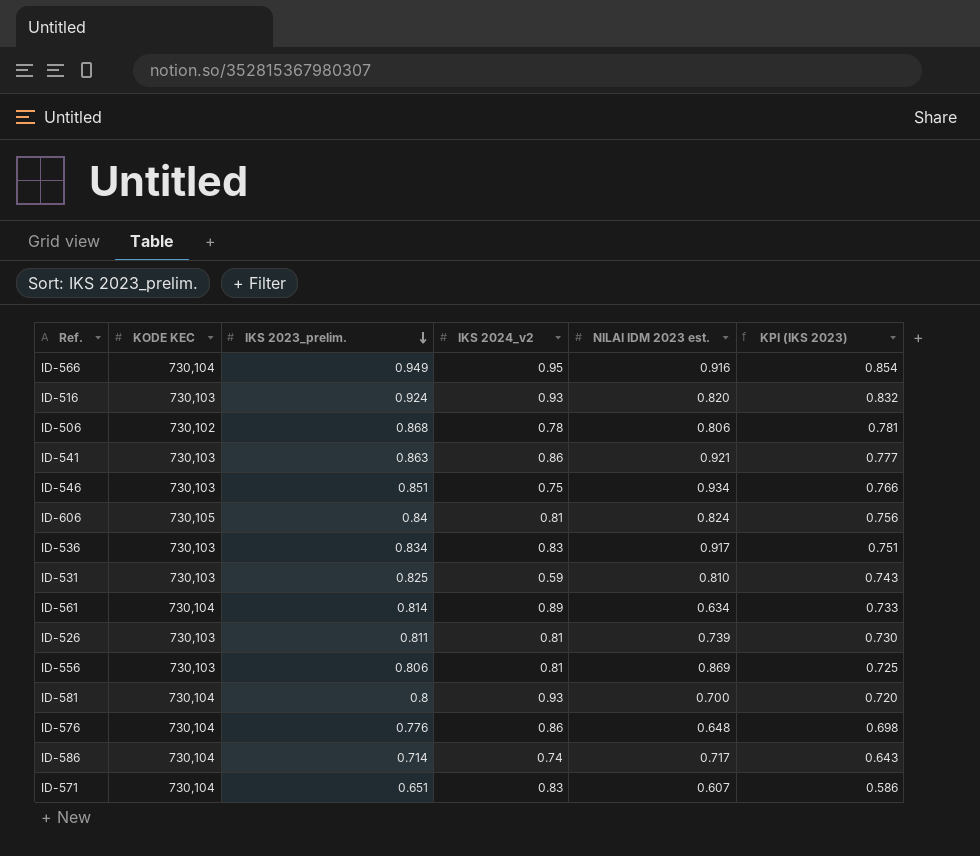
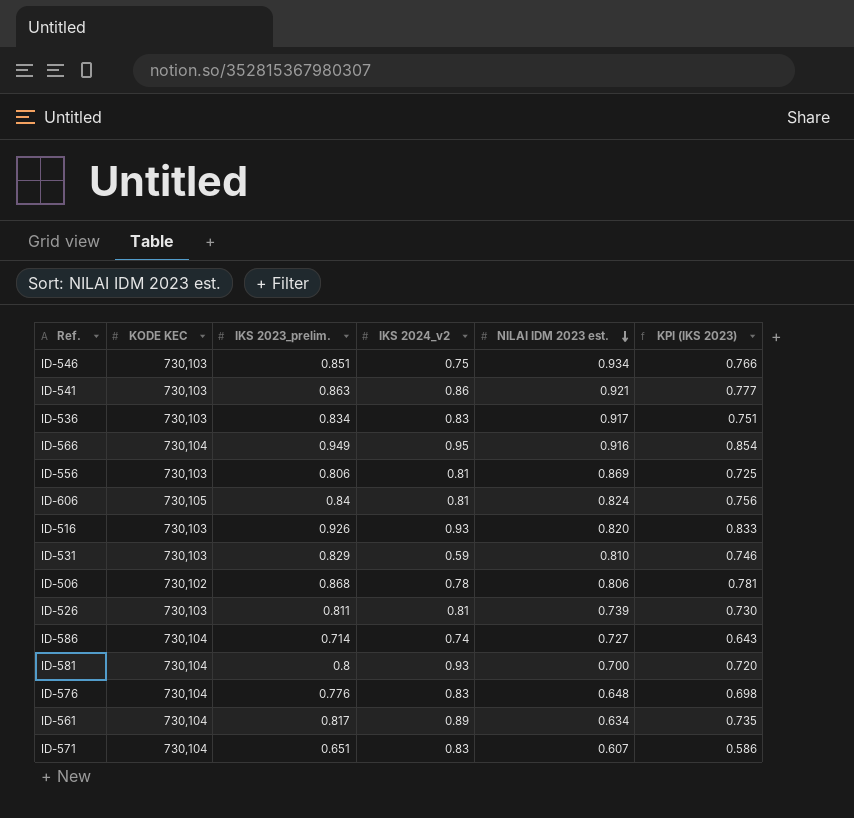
row order: IKS 2023_prelim. descending -> NILAI IDM 2023 est. descending
ID-516 | IKS 2023_prelim.: 0.924 -> 0.926
ID-516 | KPI (IKS 2023): 0.832 -> 0.833
ID-531 | IKS 2023_prelim.: 0.825 -> 0.829
ID-531 | KPI (IKS 2023): 0.743 -> 0.746
ID-586 | NILAI IDM 2023 est.: 0.717 -> 0.727
ID-576 | IKS 2024_v2: 0.86 -> 0.83
ID-561 | IKS 2023_prelim.: 0.814 -> 0.817
ID-561 | KPI (IKS 2023): 0.733 -> 0.735

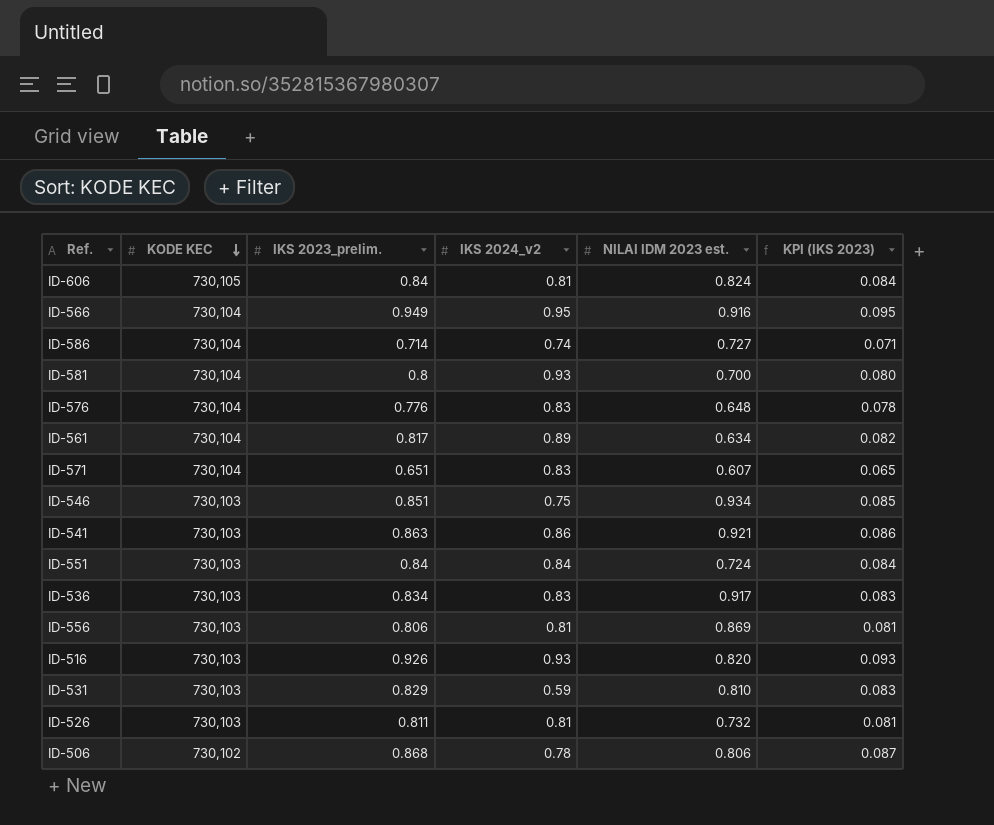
row order: NILAI IDM 2023 est. descending -> KODE KEC descending
column KPI (IKS 2023) | formula: [IKS 2023_prelim.] * 0.9 -> [IKS 2023_prelim.] * 0.1
row ID-551: none -> 730,103 | 0.84 | 0.84 | 0.724 | 0.084
ID-526 | NILAI IDM 2023 est.: 0.739 -> 0.732

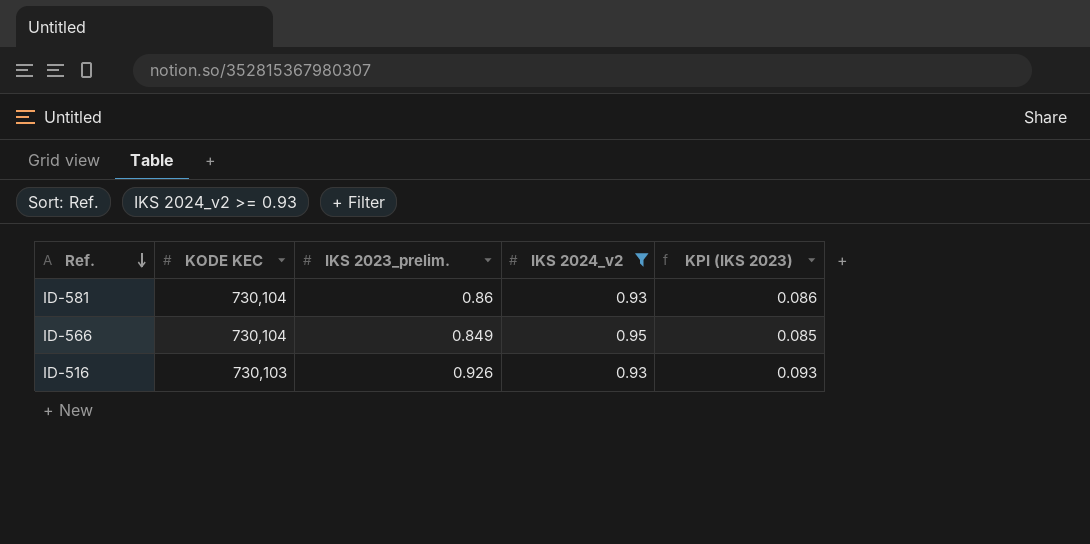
filter: none -> IKS 2024_v2 >= 0.93
row order: KODE KEC descending -> Ref. descending
column NILAI IDM 2023 est. | position: 5 -> none
ID-581 | IKS 2023_prelim.: 0.8 -> 0.86
ID-581 | KPI (IKS 2023): 0.080 -> 0.086
ID-566 | IKS 2023_prelim.: 0.949 -> 0.849
ID-566 | KPI (IKS 2023): 0.095 -> 0.085

